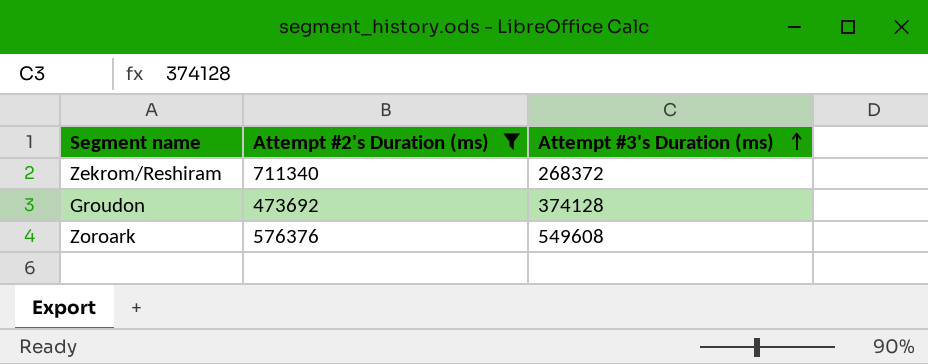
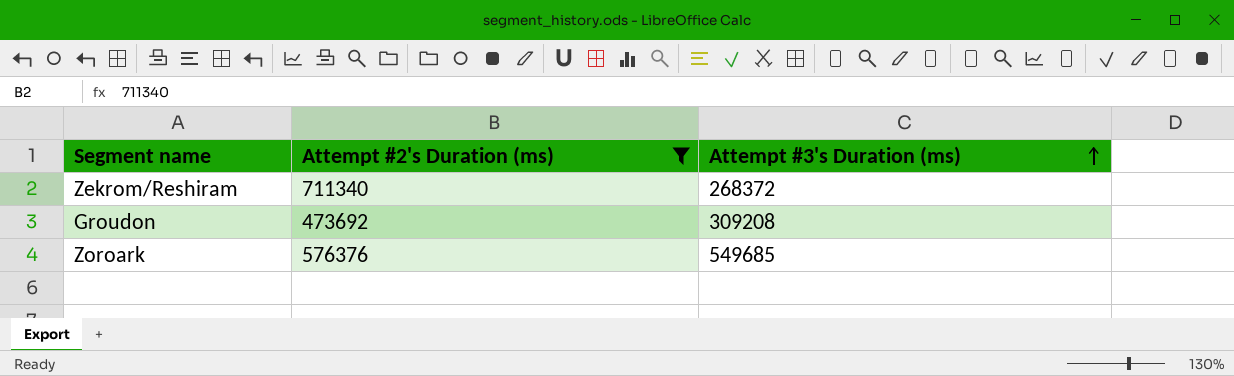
Groudon | Attempt #3's Duration (ms): 374128 -> 309208
Zoroark | Attempt #3's Duration (ms): 549608 -> 549685

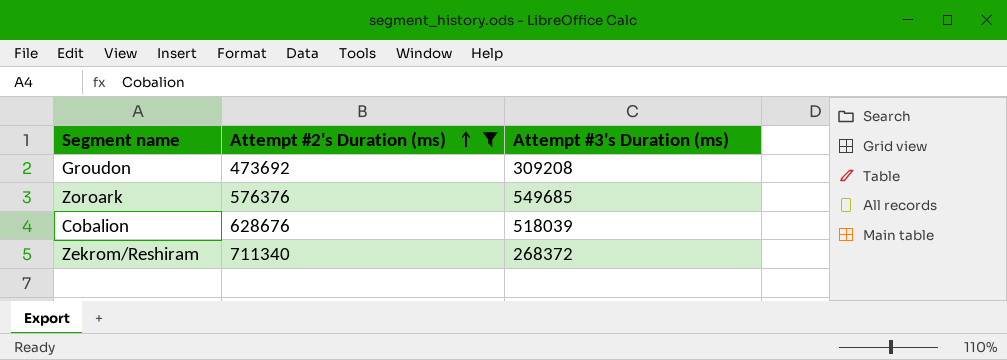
row order: Attempt #3's Duration (ms) ascending -> Attempt #2's Duration (ms) ascending
row Cobalion: none -> 628676 | 518039

